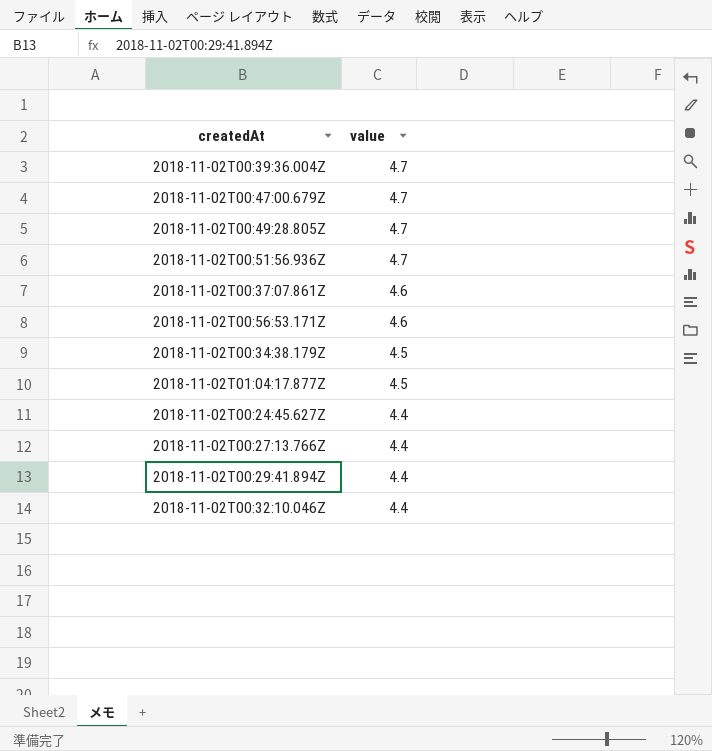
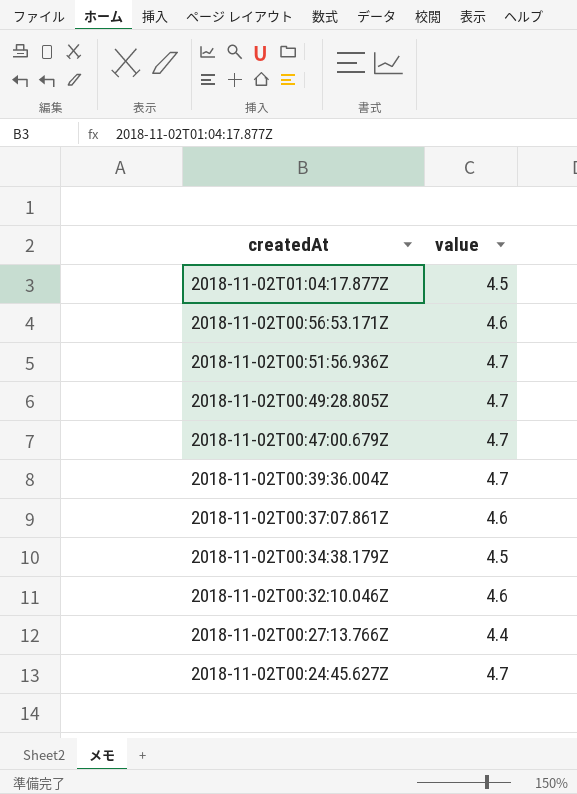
row order: value descending -> createdAt descending
row 2018-11-02T00:29:41.894Z: 4.4 -> none
2018-11-02T00:32:10.046Z | value: 4.4 -> 4.6
2018-11-02T00:24:45.627Z | value: 4.4 -> 4.7

